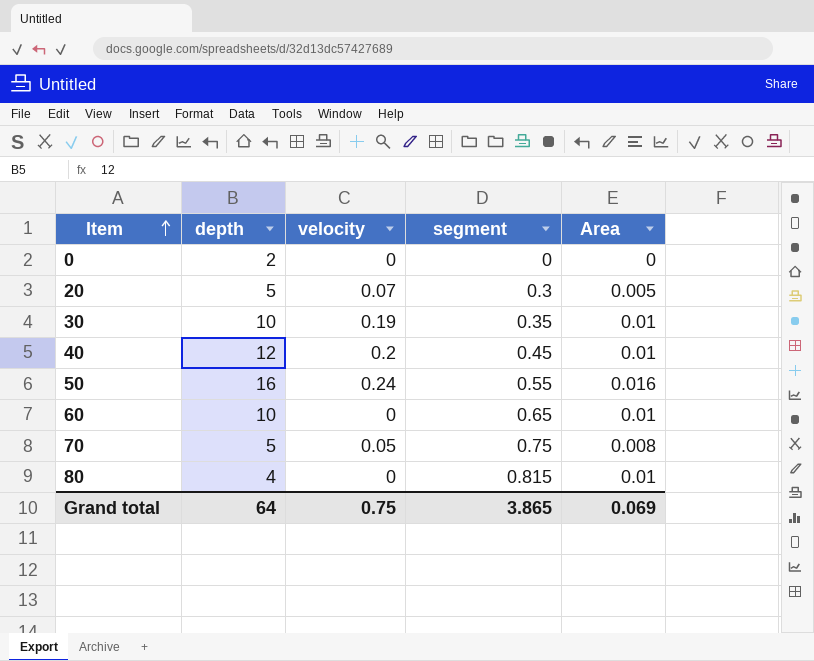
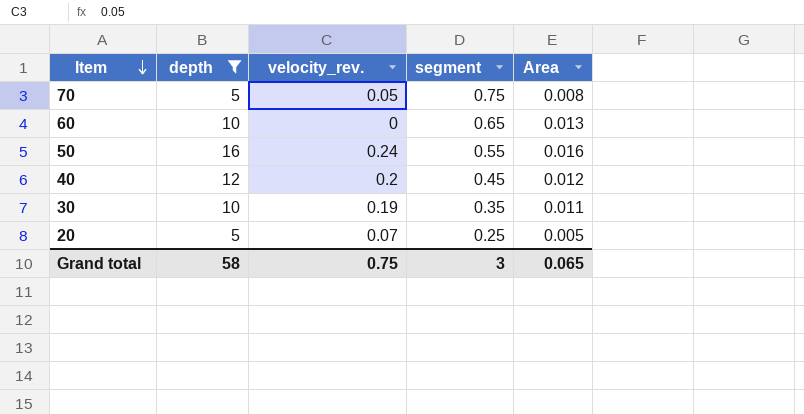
filter: none -> depth >= 5
row order: Item ascending -> Item descending
column name: velocity -> velocity_rev.
60 | Area: 0.01 -> 0.013
40 | Area: 0.01 -> 0.012
30 | Area: 0.01 -> 0.011
20 | segment: 0.3 -> 0.25
Grand total | depth: 64 -> 58
Grand total | segment: 3.865 -> 3
Grand total | Area: 0.069 -> 0.065

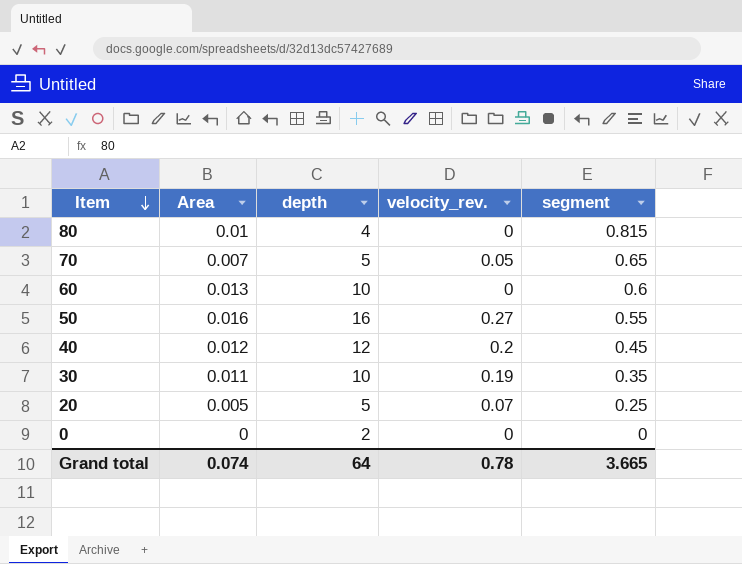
filter: depth >= 5 -> none
column Area | position: 5 -> 2
70 | Area: 0.008 -> 0.007
70 | segment: 0.75 -> 0.65
60 | segment: 0.65 -> 0.6
50 | velocity_rev.: 0.24 -> 0.27
Grand total | Area: 0.065 -> 0.074
Grand total | depth: 58 -> 64
Grand total | velocity_rev.: 0.75 -> 0.78
Grand total | segment: 3 -> 3.665

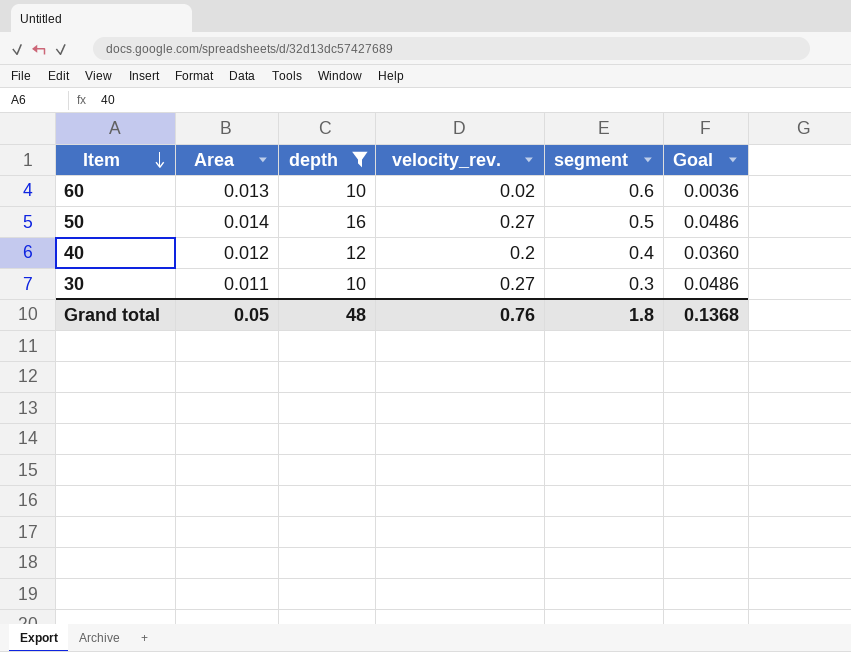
filter: none -> depth >= 10
column Goal | formula: none -> [velocity_rev.] * 0.18
60 | velocity_rev.: 0 -> 0.02
50 | Area: 0.016 -> 0.014
50 | segment: 0.55 -> 0.5
40 | segment: 0.45 -> 0.4
30 | velocity_rev.: 0.19 -> 0.27
30 | segment: 0.35 -> 0.3
Grand total | Area: 0.074 -> 0.05
Grand total | depth: 64 -> 48
Grand total | velocity_rev.: 0.78 -> 0.76
Grand total | segment: 3.665 -> 1.8

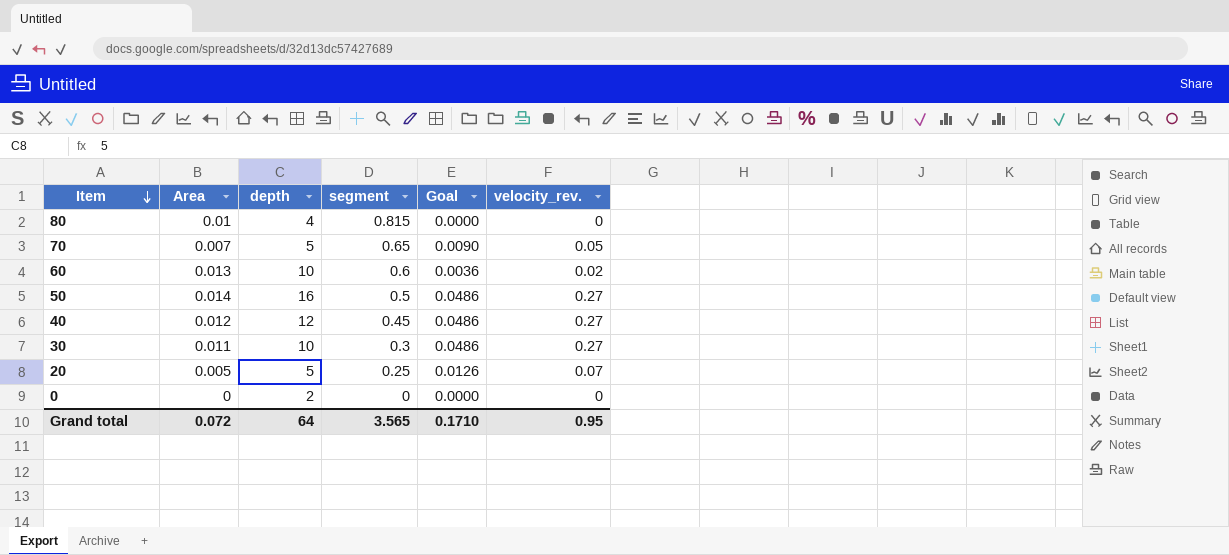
filter: depth >= 10 -> none
column velocity_rev. | position: 4 -> 6
40 | segment: 0.4 -> 0.45
40 | Goal: 0.0360 -> 0.0486
40 | velocity_rev.: 0.2 -> 0.27
Grand total | Area: 0.05 -> 0.072
Grand total | depth: 48 -> 64
Grand total | segment: 1.8 -> 3.565
Grand total | Goal: 0.1368 -> 0.1710
Grand total | velocity_rev.: 0.76 -> 0.95

